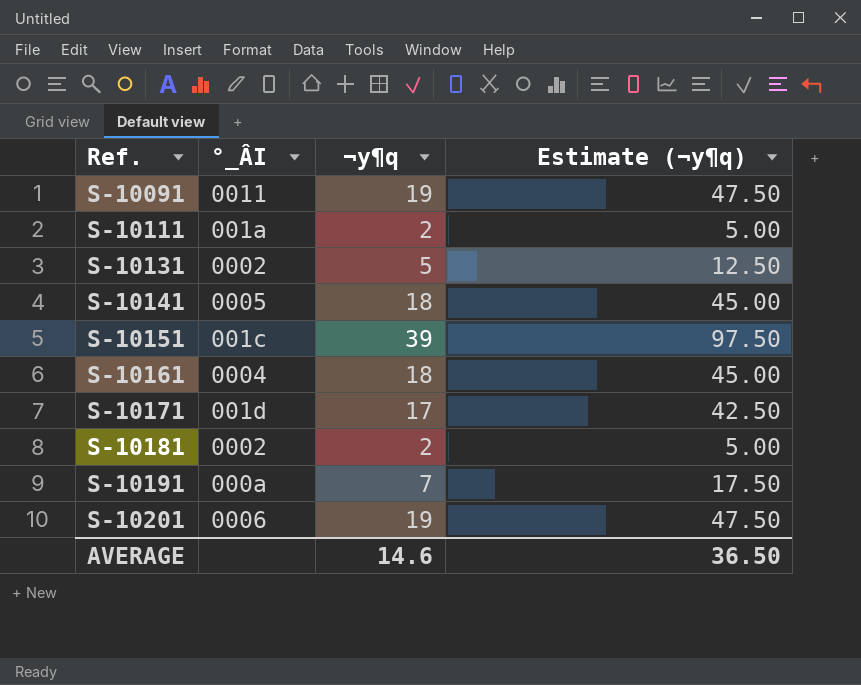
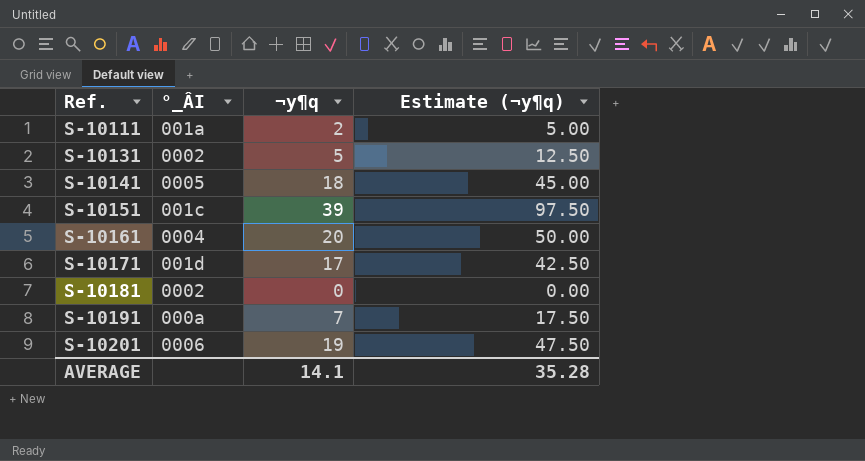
row S-10091: 0011 | 19 | 47.50 -> none
S-10161 | ¬y¶q: 18 -> 20
S-10161 | Estimate (¬y¶q): 45.00 -> 50.00
S-10181 | ¬y¶q: 2 -> 0
S-10181 | Estimate (¬y¶q): 5.00 -> 0.00
AVERAGE | ¬y¶q: 14.6 -> 14.1
AVERAGE | Estimate (¬y¶q): 36.50 -> 35.28

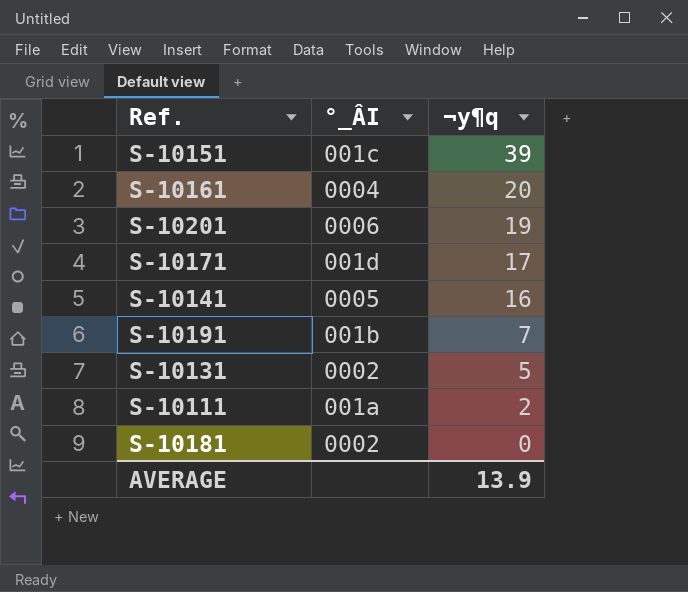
row order: Ref. ascending -> ¬y¶q descending
column Estimate (¬y¶q) | formula: [¬y¶q] * 2.5 -> none
S-10141 | ¬y¶q: 18 -> 16
S-10191 | °_ÂI: 000a -> 001b
AVERAGE | ¬y¶q: 14.1 -> 13.9

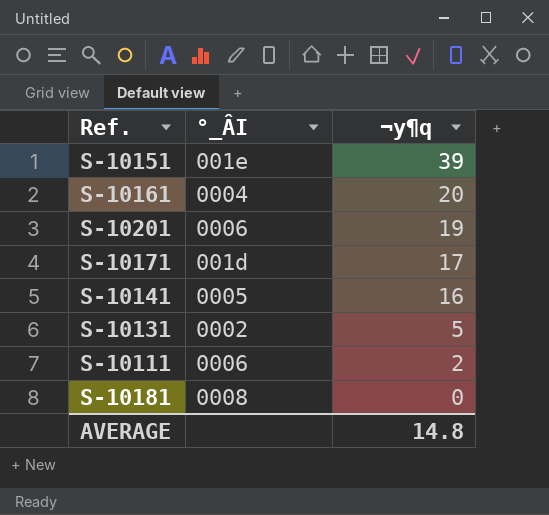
row S-10191: 001b | 7 -> none
S-10151 | °_ÂI: 001c -> 001e
S-10111 | °_ÂI: 001a -> 0006
S-10181 | °_ÂI: 0002 -> 0008
AVERAGE | ¬y¶q: 13.9 -> 14.8

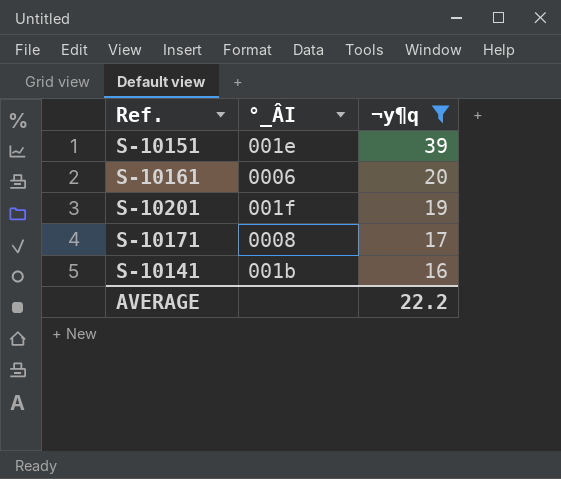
filter: none -> ¬y¶q >= 16
S-10161 | °_ÂI: 0004 -> 0006
S-10201 | °_ÂI: 0006 -> 001f
S-10171 | °_ÂI: 001d -> 0008
S-10141 | °_ÂI: 0005 -> 001b
AVERAGE | ¬y¶q: 14.8 -> 22.2

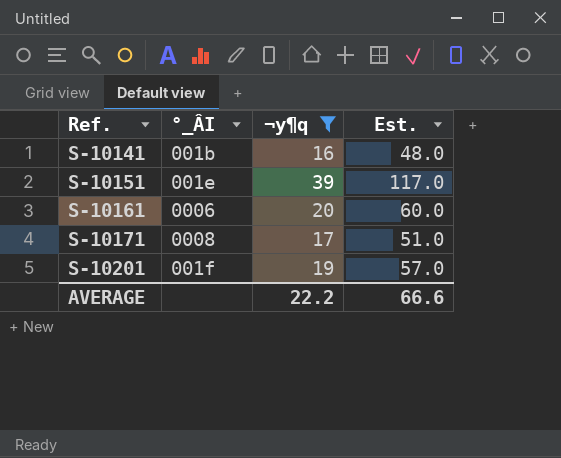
row order: ¬y¶q descending -> Ref. ascending
column Est. | formula: none -> [¬y¶q] * 3

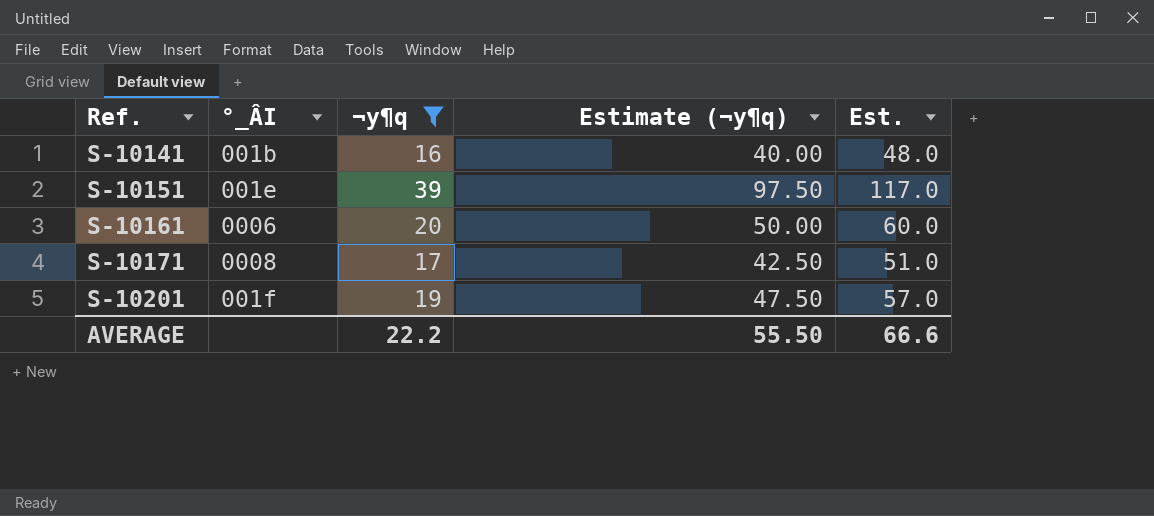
column Estimate (¬y¶q) | formula: none -> [¬y¶q] * 2.5

